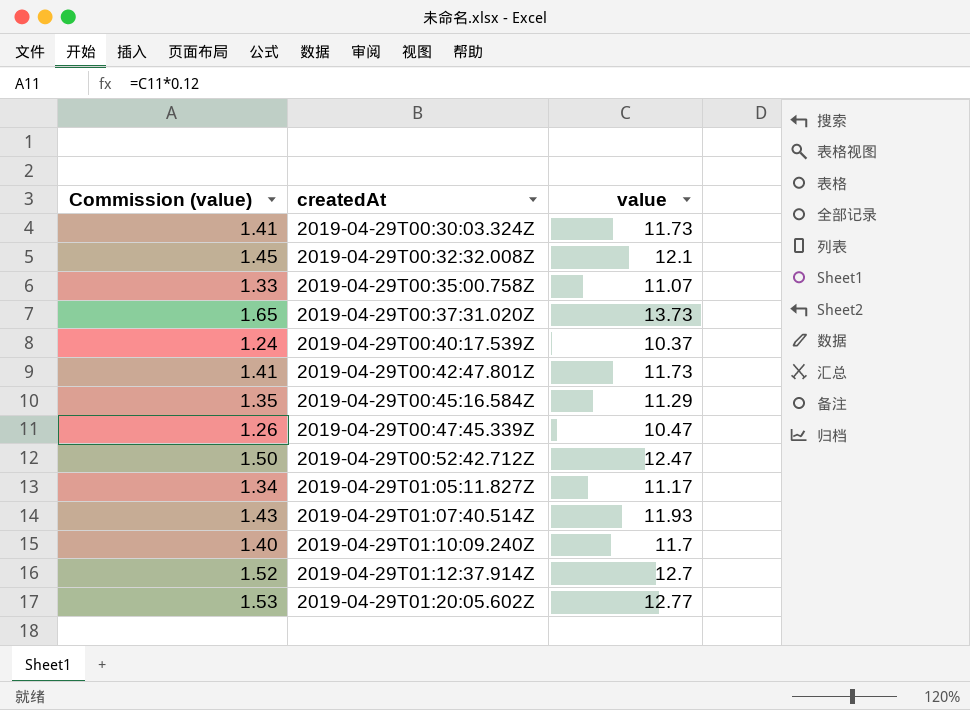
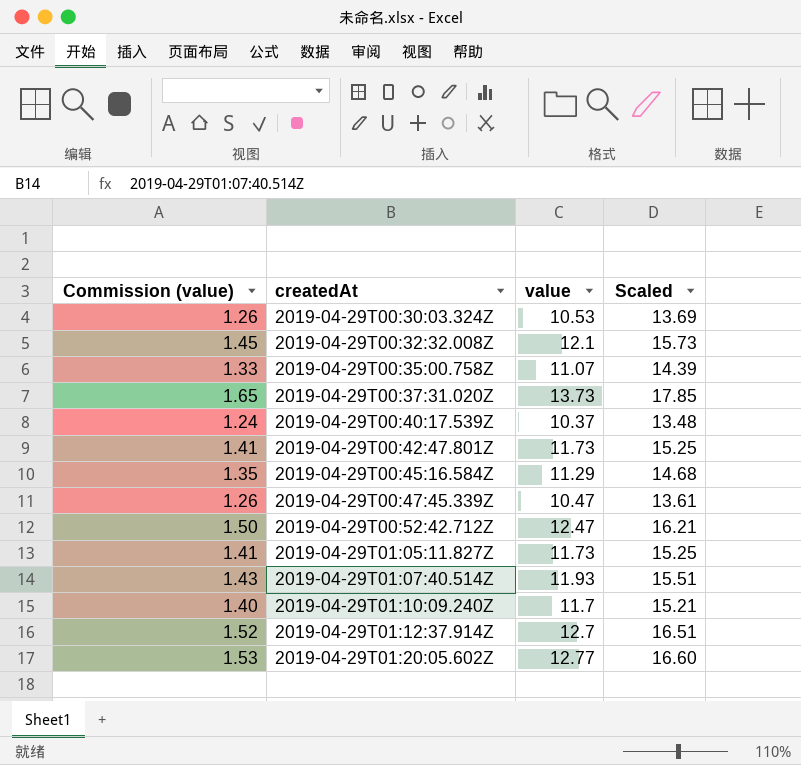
column Scaled | formula: none -> [value] * 1.3
2019-04-29T00:30:03.324Z | Commission (value): 1.41 -> 1.26
2019-04-29T00:30:03.324Z | value: 11.73 -> 10.53
2019-04-29T01:05:11.827Z | Commission (value): 1.34 -> 1.41
2019-04-29T01:05:11.827Z | value: 11.17 -> 11.73

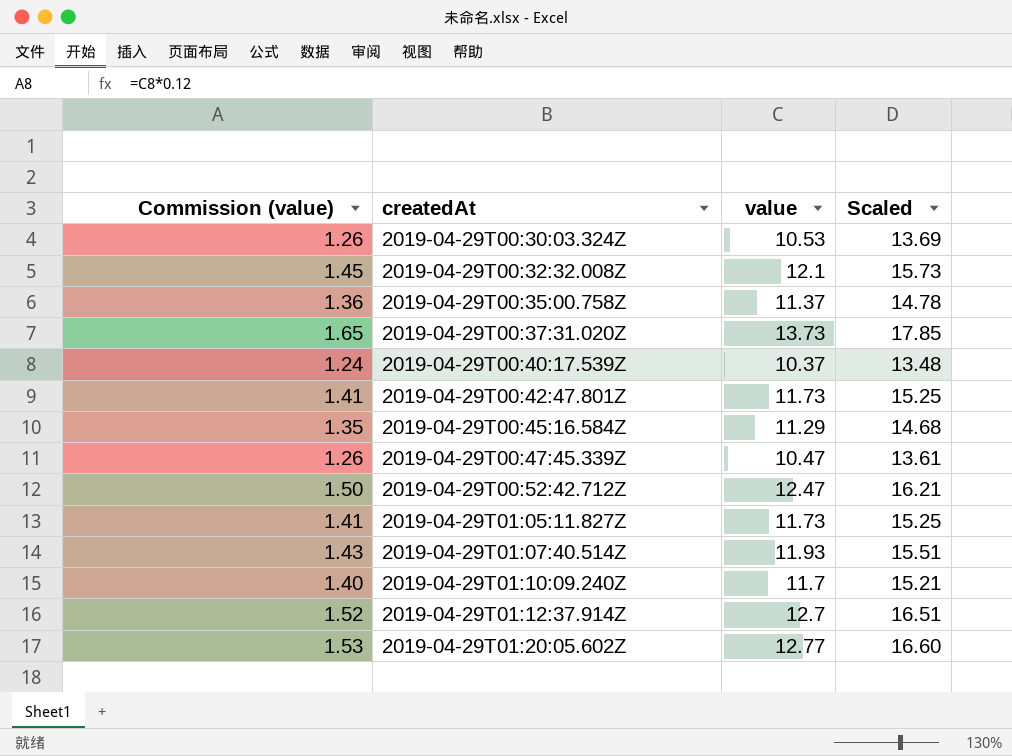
2019-04-29T00:35:00.758Z | Commission (value): 1.33 -> 1.36
2019-04-29T00:35:00.758Z | value: 11.07 -> 11.37
2019-04-29T00:35:00.758Z | Scaled: 14.39 -> 14.78

